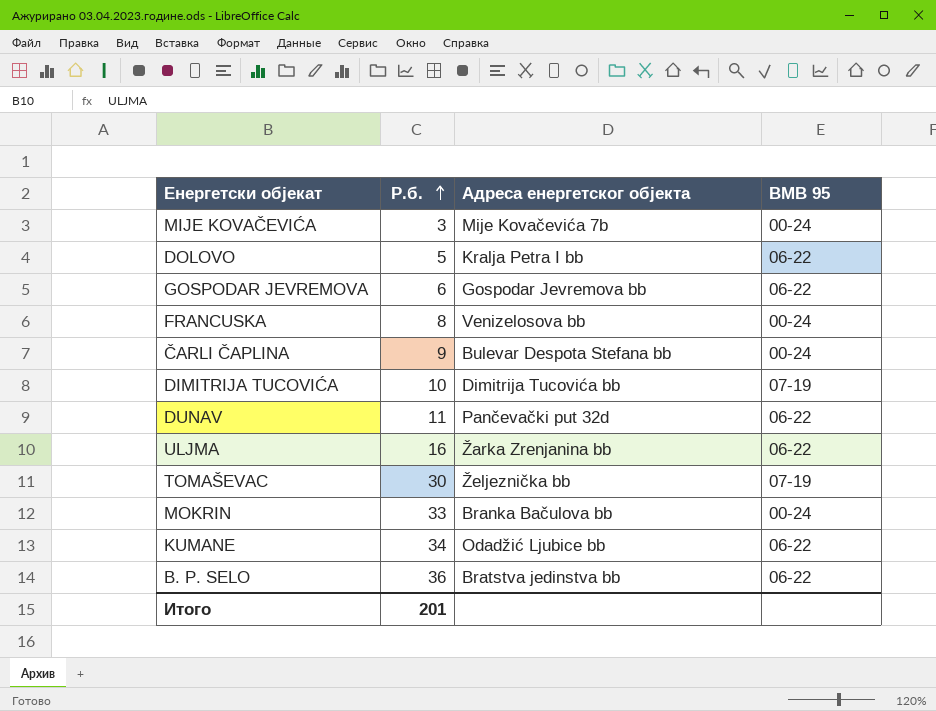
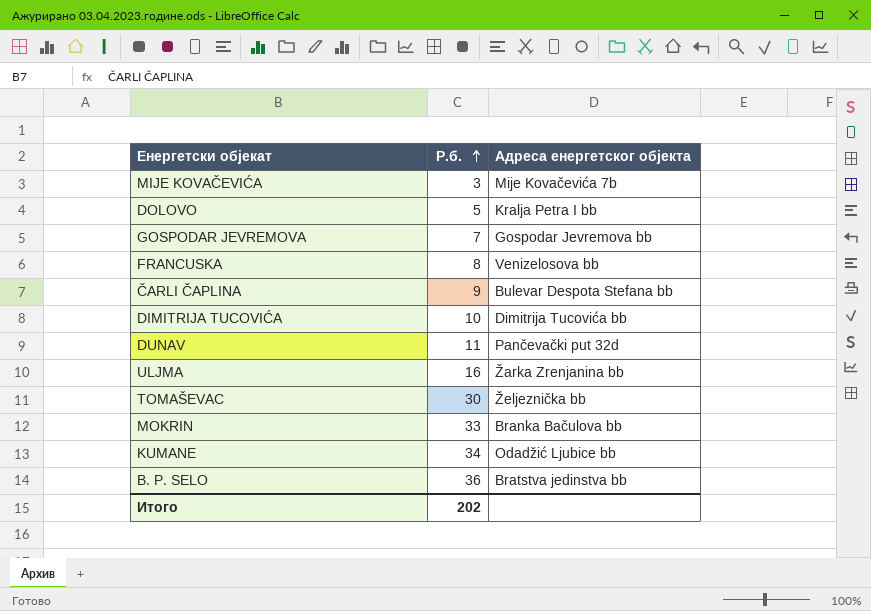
column BMB 95 | position: 4 -> none
GOSPODAR JEVREMOVA | Р.б.: 6 -> 7
Итого | Р.б.: 201 -> 202

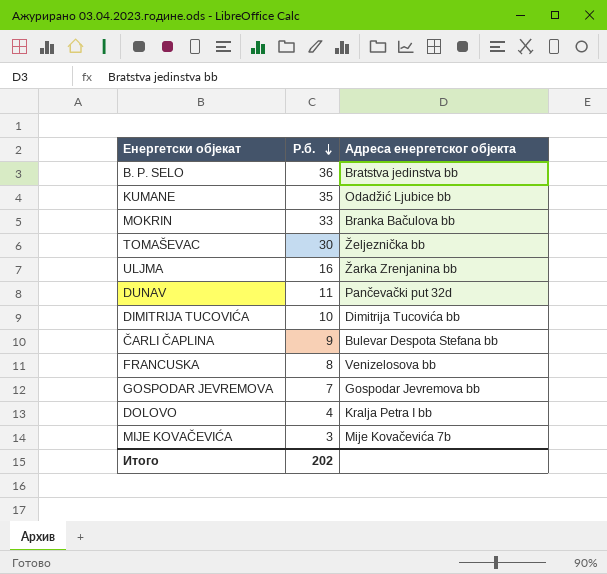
row order: Р.б. ascending -> Р.б. descending
KUMANE | Р.б.: 34 -> 35
DOLOVO | Р.б.: 5 -> 4

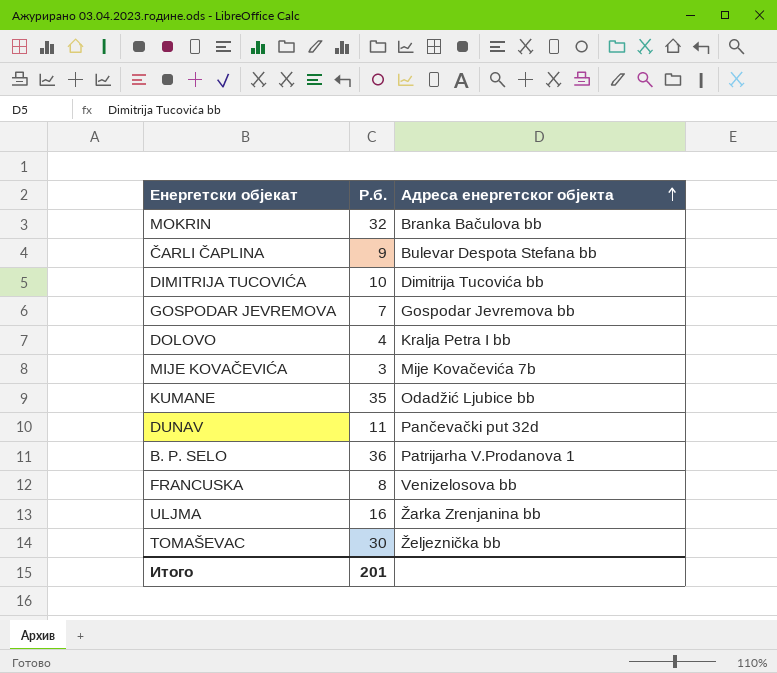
row order: Р.б. descending -> Адреса енергетског објекта ascending
MOKRIN | Р.б.: 33 -> 32
B. P. SELO | Адреса енергетског објекта: Bratstva jedinstva bb -> Patrijarha V.Prodanova 1
Итого | Р.б.: 202 -> 201

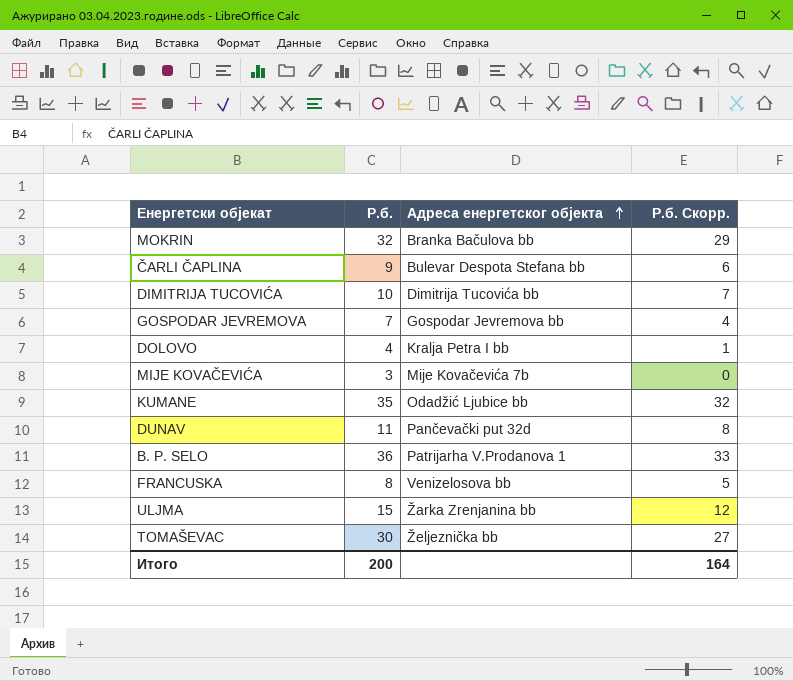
column Р.б. Скорр. | formula: none -> [Р.б.] - 3
ULJMA | Р.б.: 16 -> 15
Итого | Р.б.: 201 -> 200

